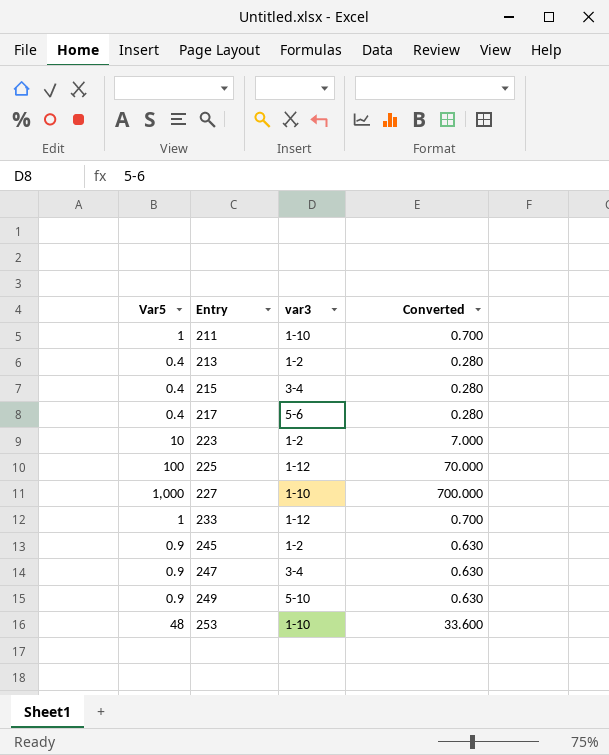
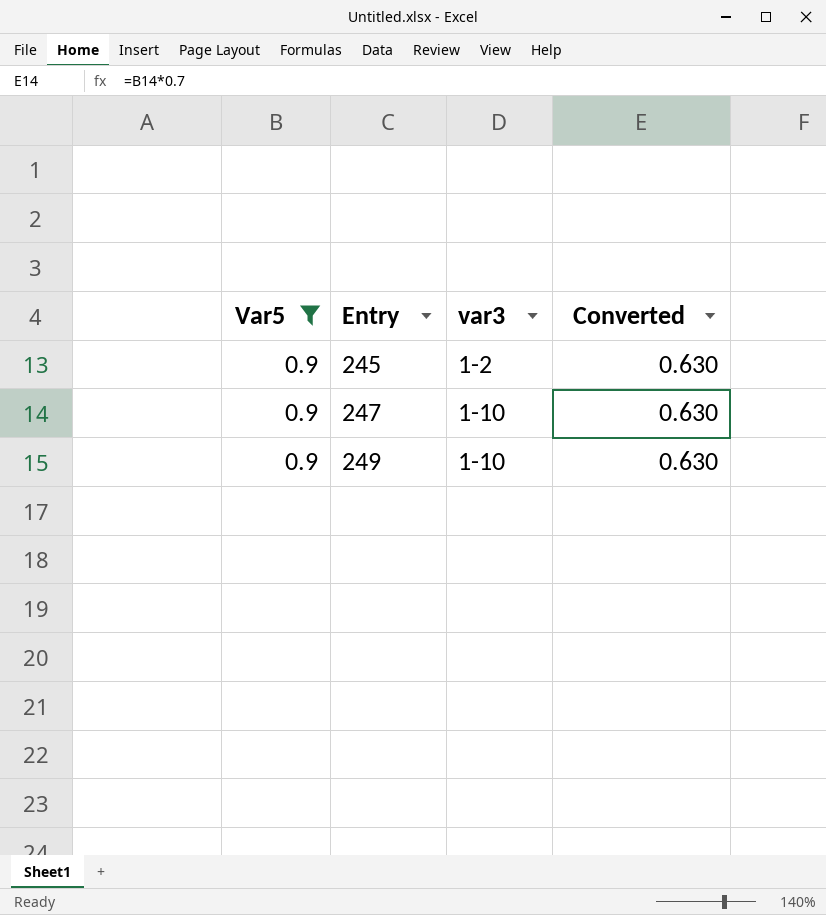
filter: none -> Var5 = 0.9
247 | var3: 3-4 -> 1-10
249 | var3: 5-10 -> 1-10

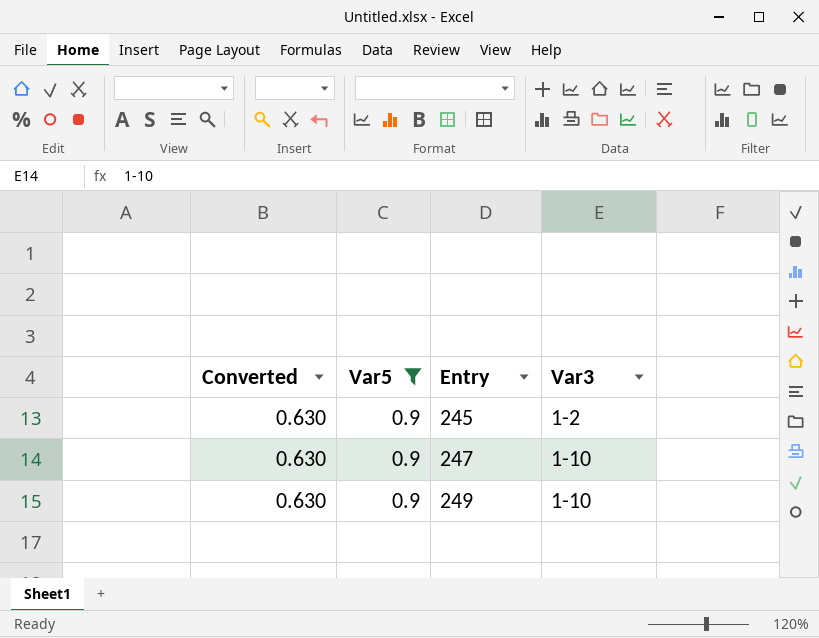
column Converted | position: 4 -> 1
column name: var3 -> Var3

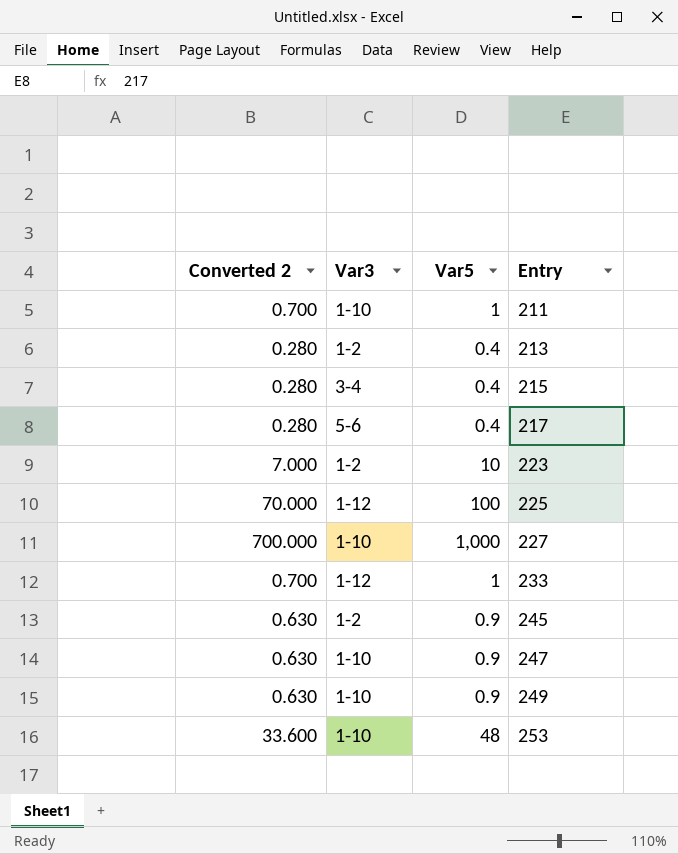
filter: Var5 = 0.9 -> none
column name: Converted -> Converted 2
column Var3 | position: 4 -> 2

